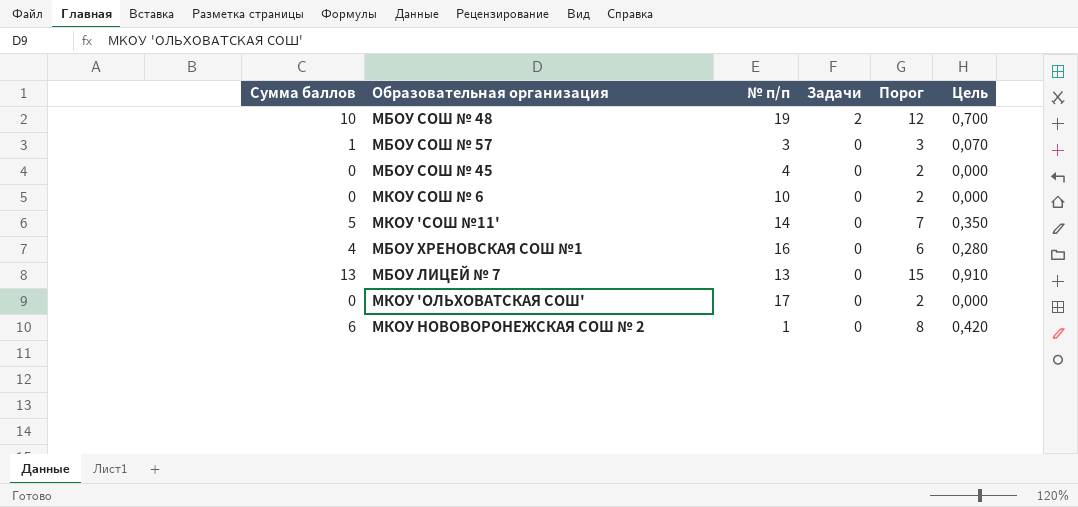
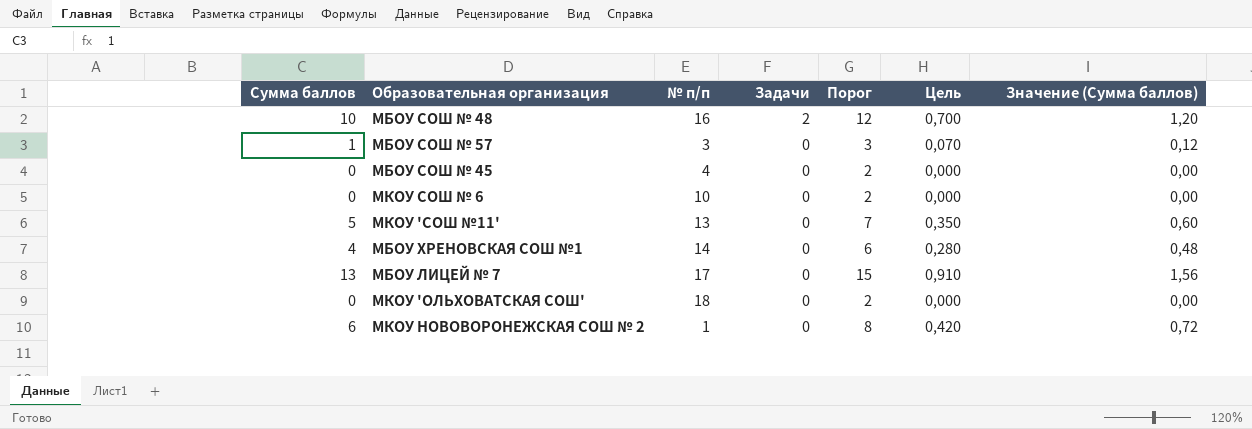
column Значение (Сумма баллов) | formula: none -> [Сумма баллов] * 0,12
МБОУ СОШ № 48 | № п/п: 19 -> 16
МКОУ 'СОШ №11' | № п/п: 14 -> 13
МБОУ ХРЕНОВСКАЯ СОШ №1 | № п/п: 16 -> 14
МБОУ ЛИЦЕЙ № 7 | № п/п: 13 -> 17
МКОУ 'ОЛЬХОВАТСКАЯ СОШ' | № п/п: 17 -> 18

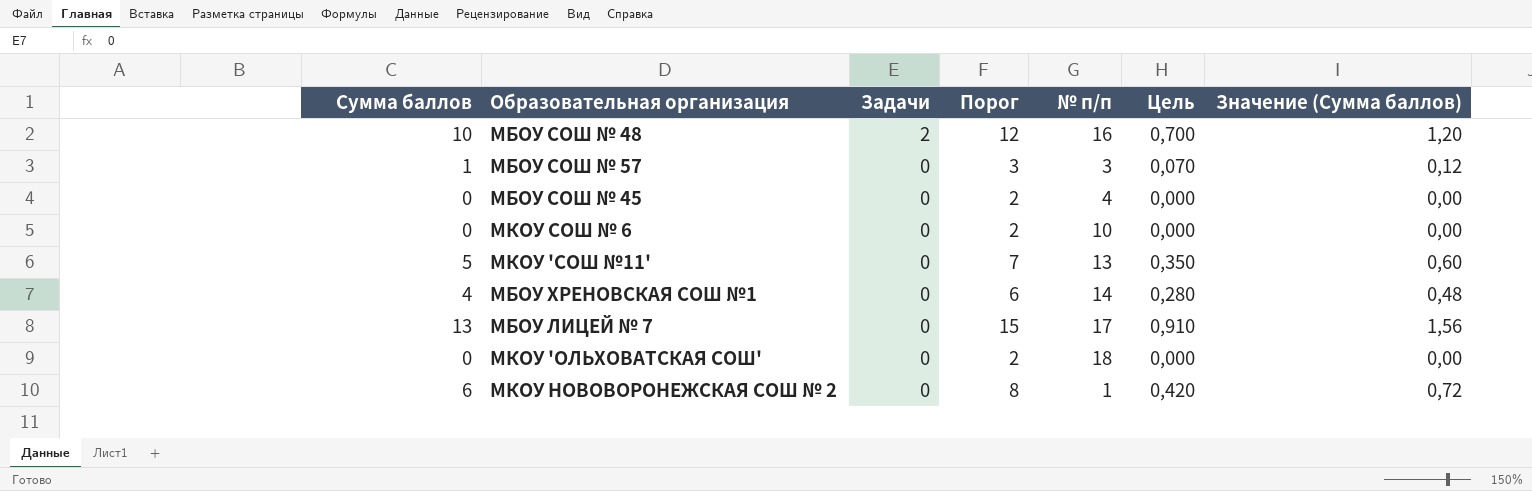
column № п/п | position: 3 -> 5

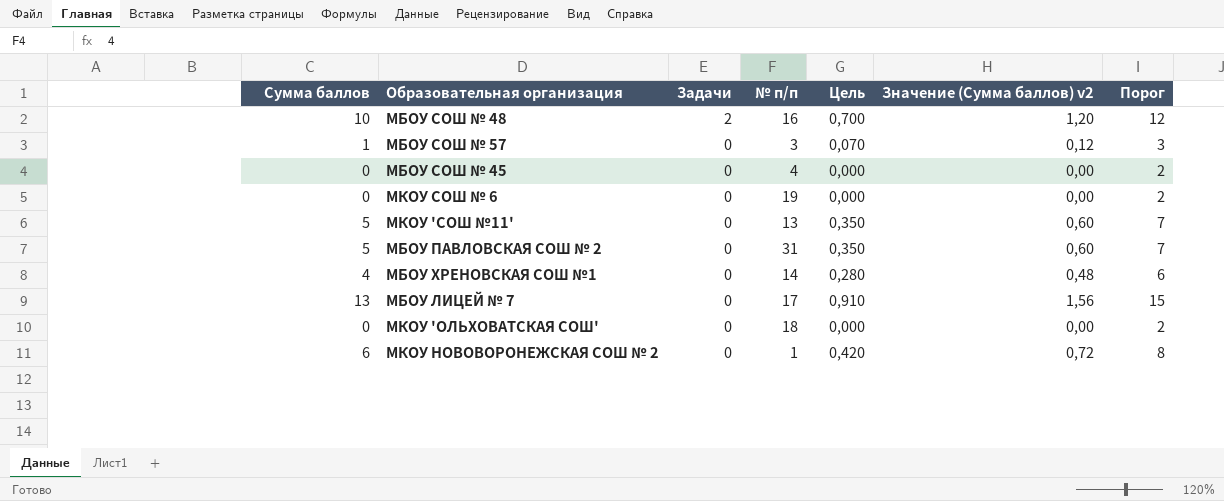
column name: Значение (Сумма баллов) -> Значение (Сумма баллов) v2
column Порог | position: 4 -> 7
МКОУ СОШ № 6 | № п/п: 10 -> 19
row МБОУ ПАВЛОВСКАЯ СОШ № 2: none -> 5 | 0 | 31 | 0,350 | 0,60 | 7

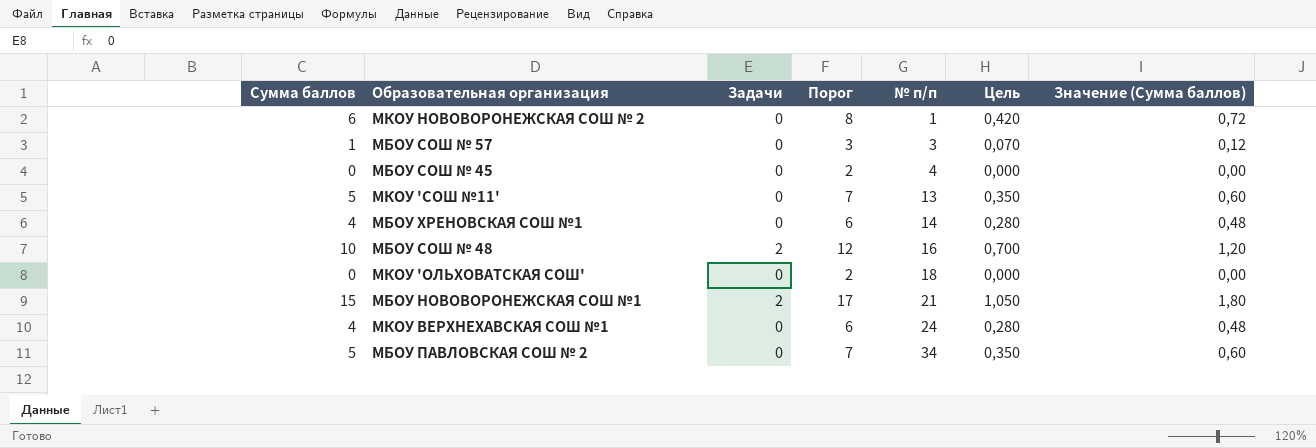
row order: Задачи descending -> № п/п ascending
column Порог | position: 7 -> 4
column name: Значение (Сумма баллов) v2 -> Значение (Сумма баллов)
row МКОУ СОШ № 6: 0 | 0 | 19 | 0,000 | 0,00 | 2 -> none
row МБОУ ЛИЦЕЙ № 7: 13 | 0 | 17 | 0,910 | 1,56 | 15 -> none
row МБОУ НОВОВОРОНЕЖСКАЯ СОШ №1: none -> 15 | 2 | 17 | 21 | 1,050 | 1,80
row МКОУ ВЕРХНЕХАВСКАЯ СОШ №1: none -> 4 | 0 | 6 | 24 | 0,280 | 0,48
МБОУ ПАВЛОВСКАЯ СОШ № 2 | № п/п: 31 -> 34

